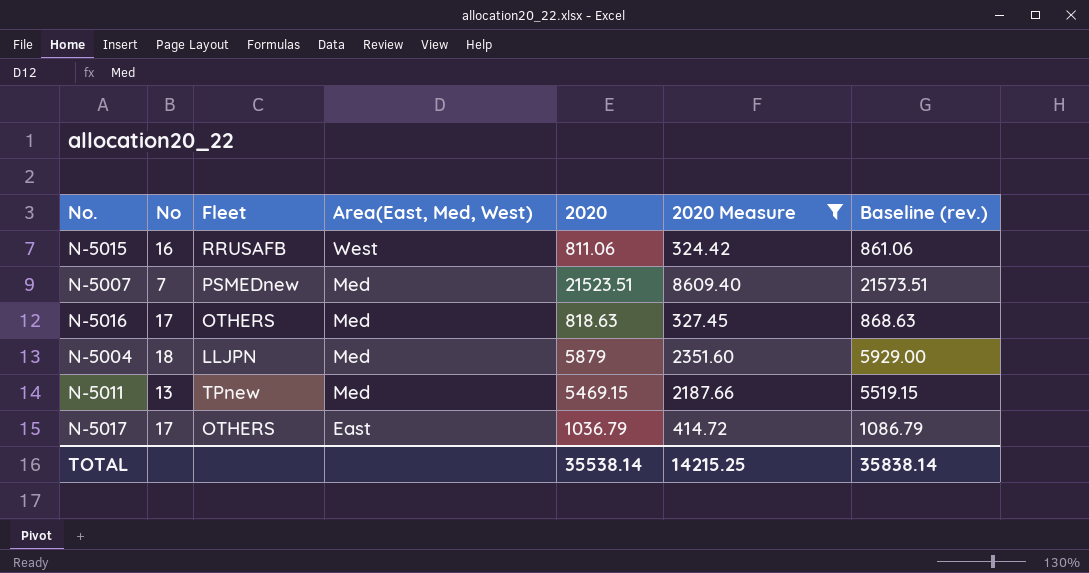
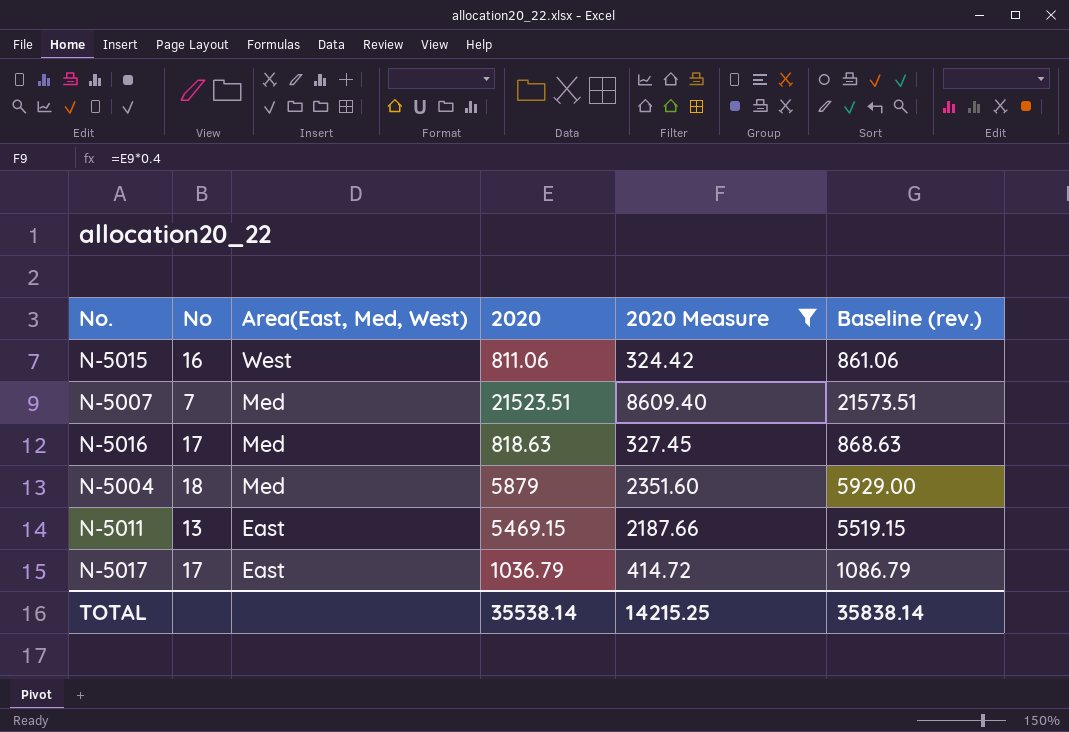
column Fleet | position: 3 -> none
N-5011 | Area(East, Med, West): Med -> East

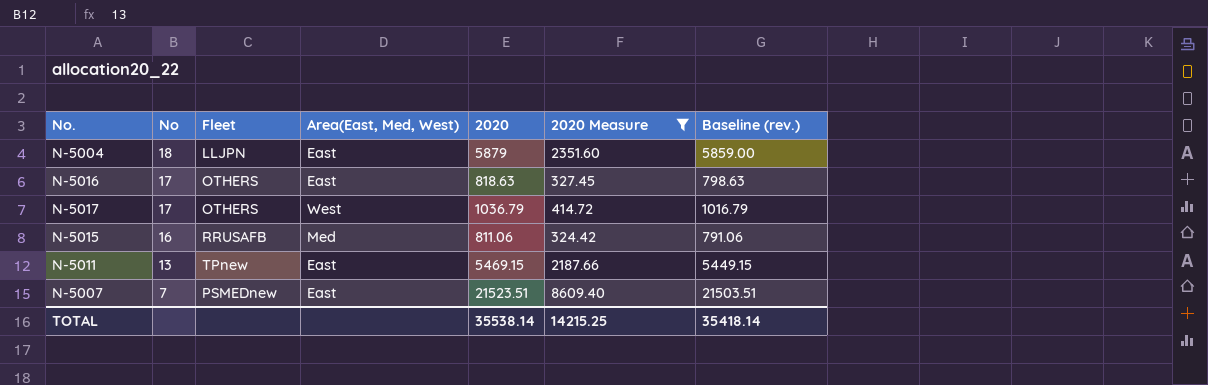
row order: Area(East, Med, West) descending -> No descending
column Fleet | position: none -> 3
column Baseline (rev.) | formula: [2020] + 50 -> [2020] - 20
N-5004 | Area(East, Med, West): Med -> East
N-5016 | Area(East, Med, West): Med -> East
N-5017 | Area(East, Med, West): East -> West
N-5015 | Area(East, Med, West): West -> Med
N-5007 | Area(East, Med, West): Med -> East
TOTAL | Baseline (rev.): 35838.14 -> 35418.14

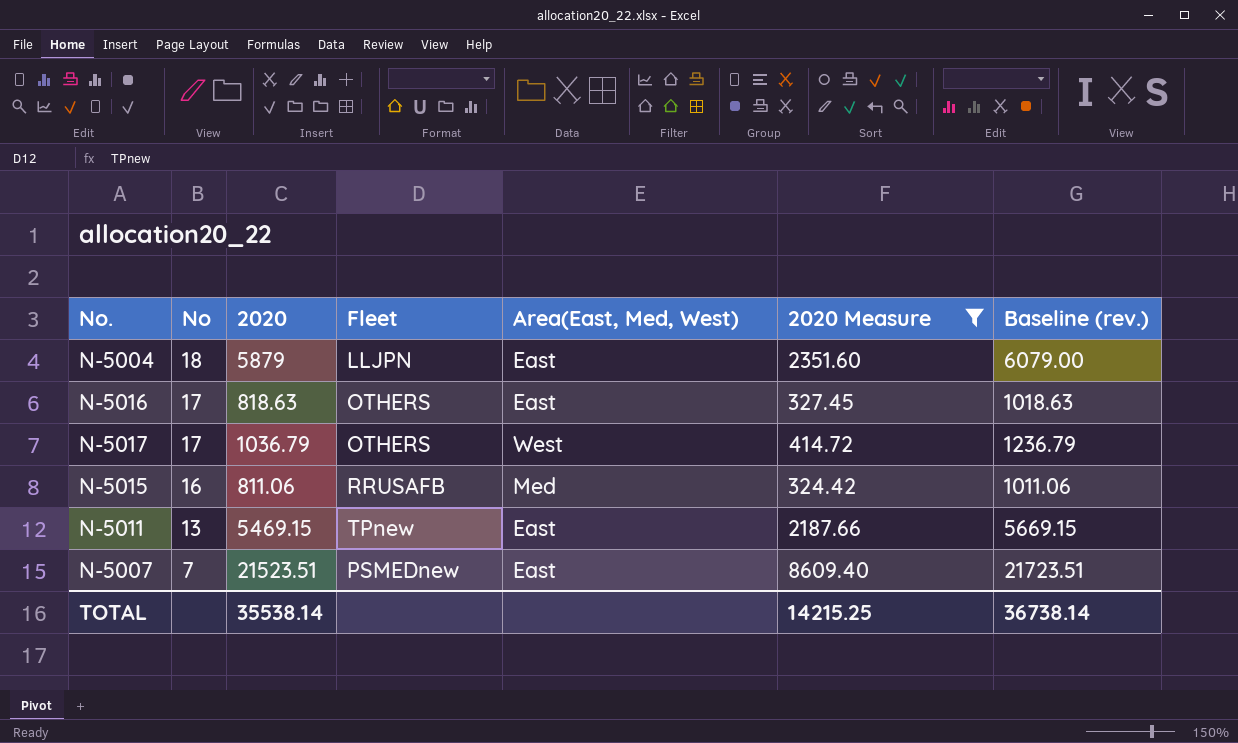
column 2020 | position: 5 -> 3
column Baseline (rev.) | formula: [2020] - 20 -> [2020] + 200
TOTAL | Baseline (rev.): 35418.14 -> 36738.14

